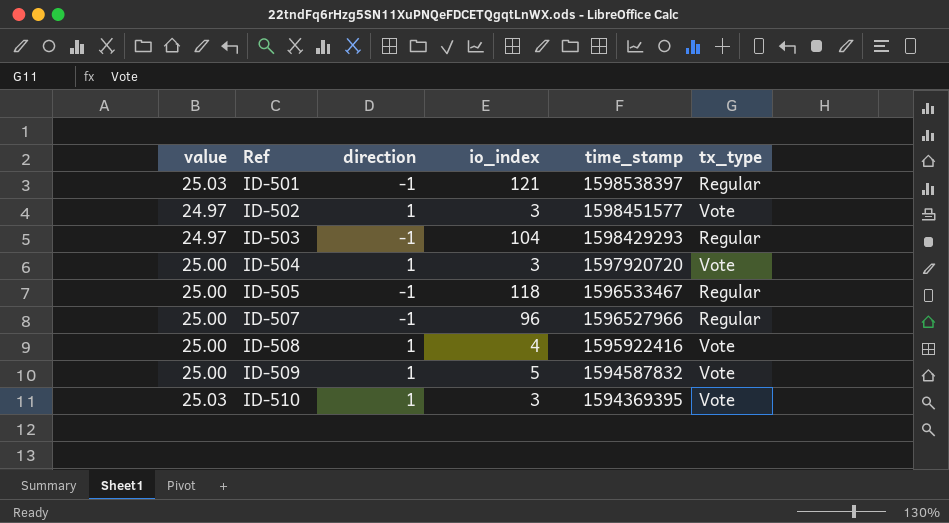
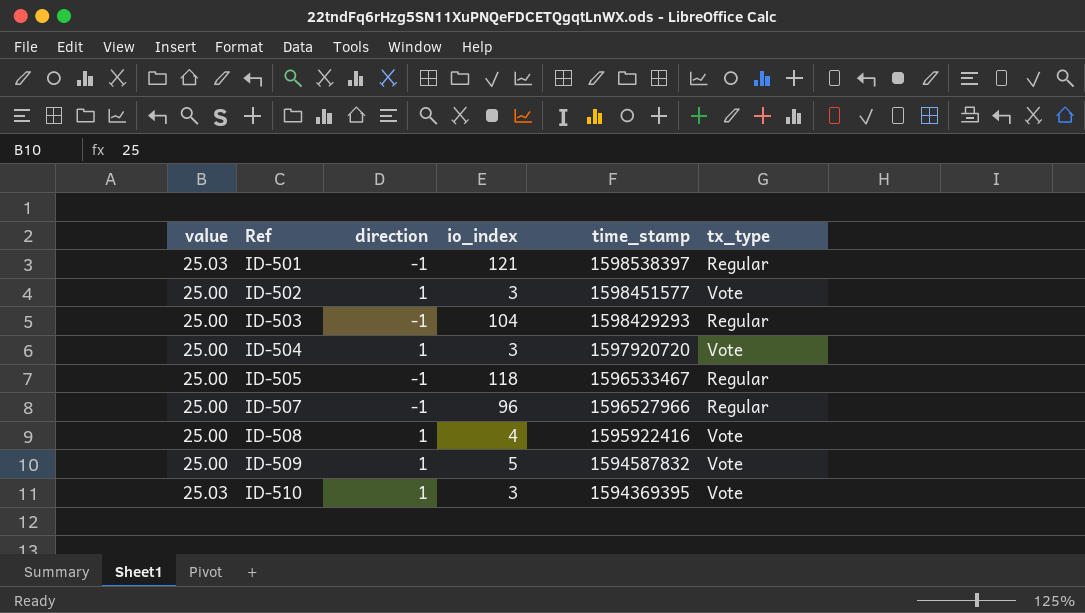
ID-502 | value: 24.97 -> 25.00
ID-503 | value: 24.97 -> 25.00

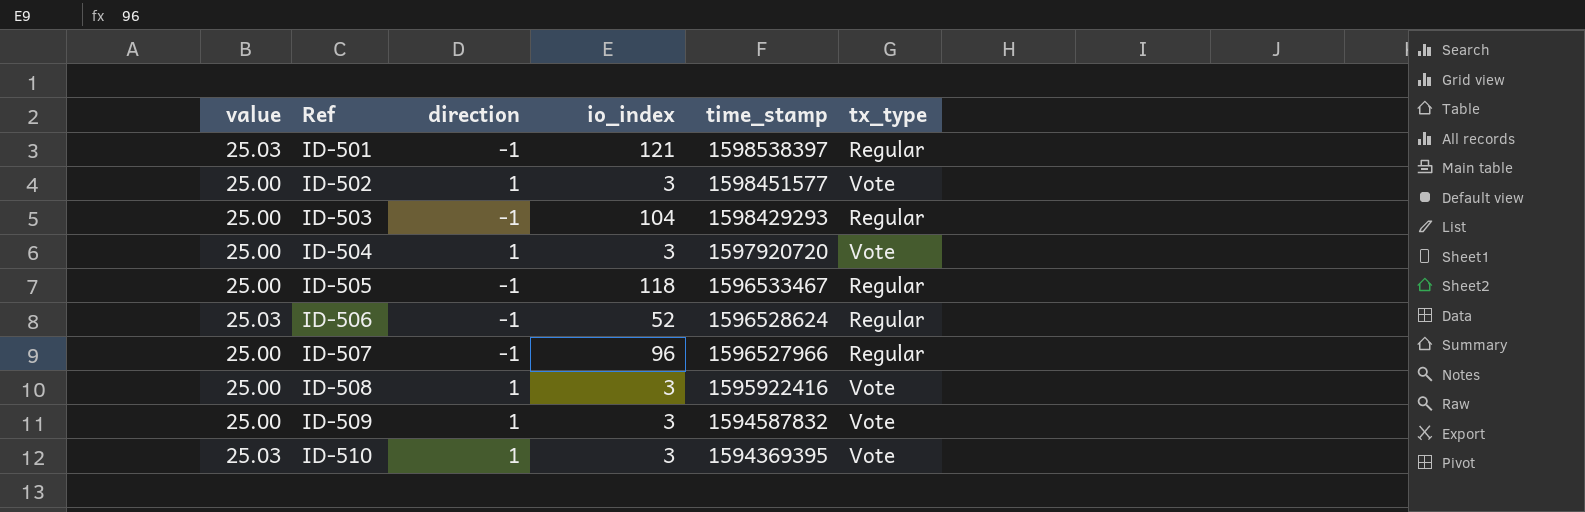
row ID-506: none -> 25.03 | -1 | 52 | 1596528624 | Regular
ID-508 | io_index: 4 -> 3
ID-509 | io_index: 5 -> 3

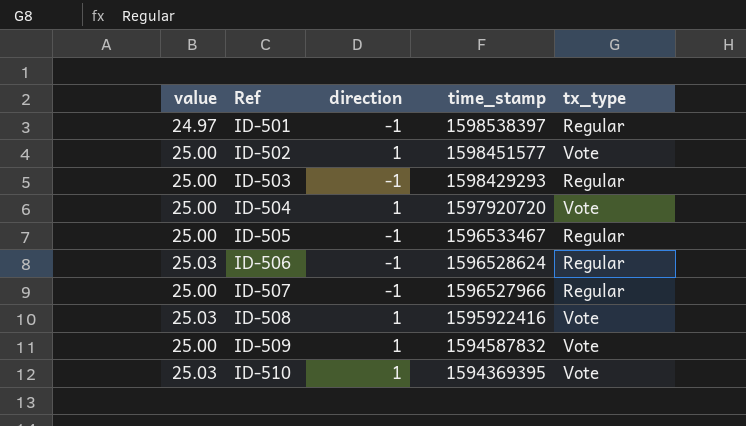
column io_index | position: 4 -> none
ID-501 | value: 25.03 -> 24.97
ID-508 | value: 25.00 -> 25.03

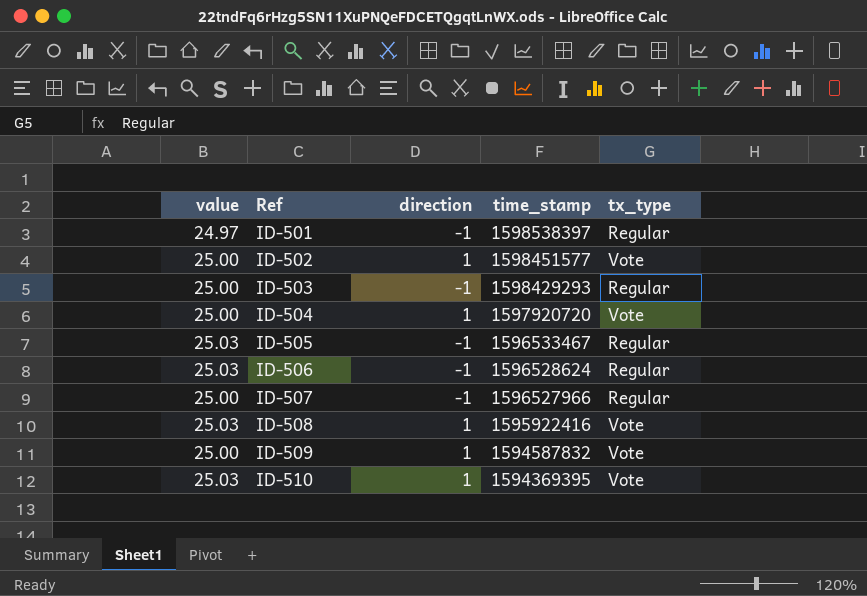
ID-505 | value: 25.00 -> 25.03

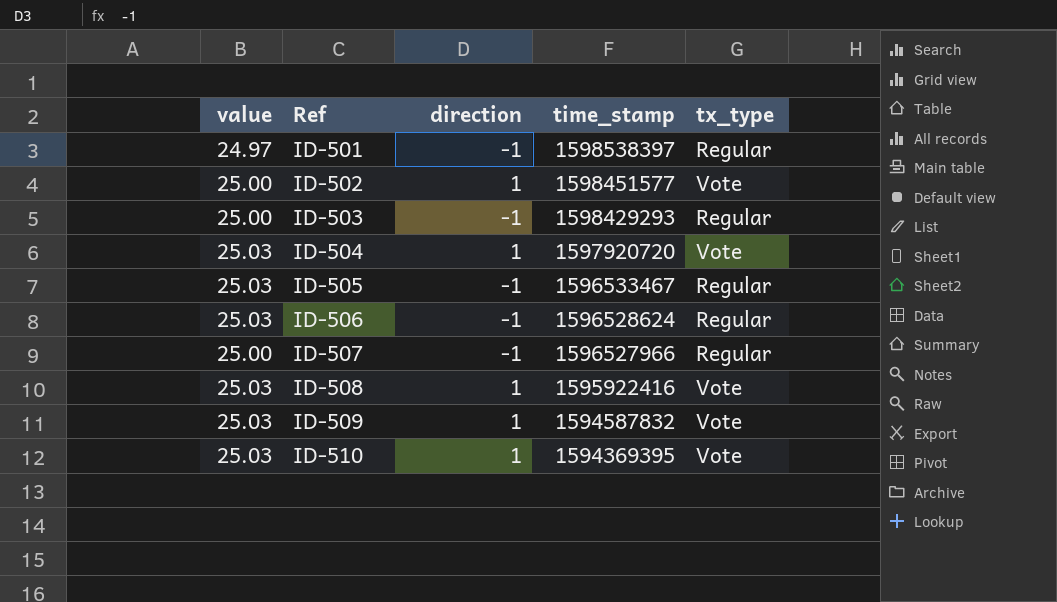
ID-504 | value: 25.00 -> 25.03
ID-509 | value: 25.00 -> 25.03

